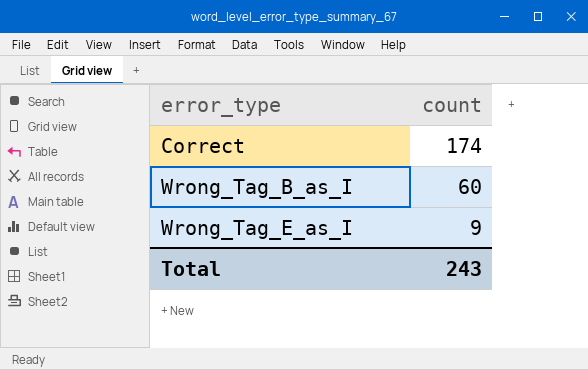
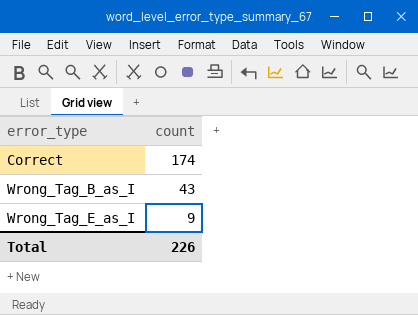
Wrong_Tag_B_as_I | count: 60 -> 43
Total | count: 243 -> 226

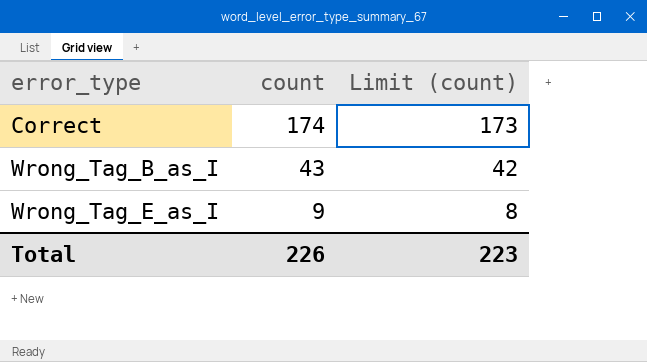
column Limit (count) | formula: none -> [count] - 1

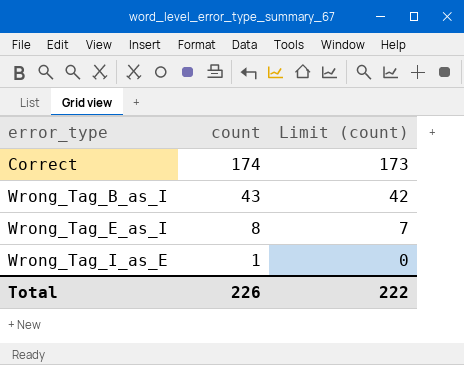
Wrong_Tag_E_as_I | count: 9 -> 8
Wrong_Tag_E_as_I | Limit (count): 8 -> 7
row Wrong_Tag_I_as_E: none -> 1 | 0
Total | Limit (count): 223 -> 222

